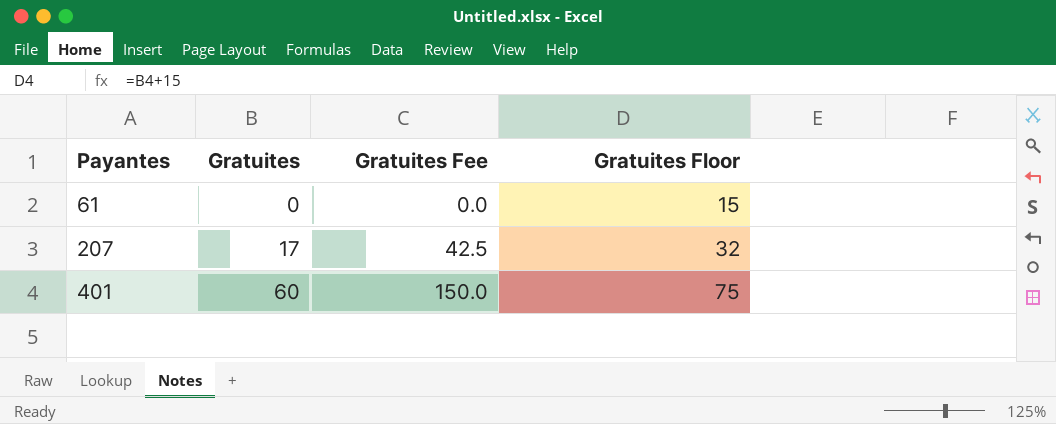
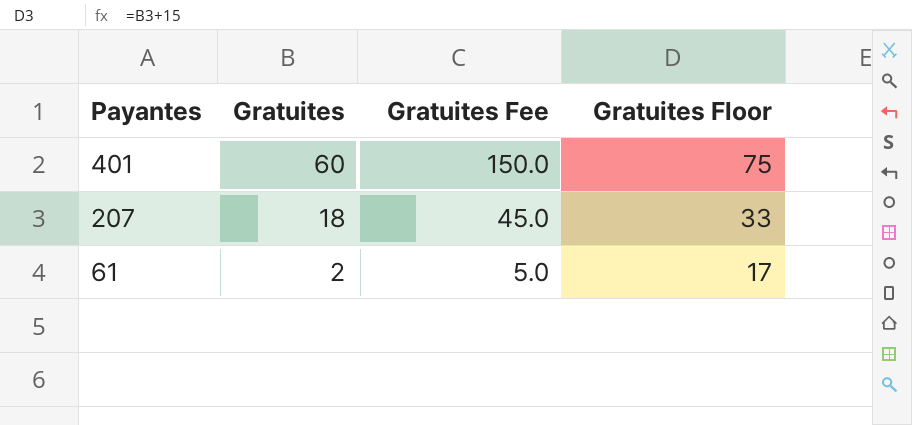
row order: Payantes ascending -> Payantes descending
207 | Gratuites: 17 -> 18
207 | Gratuites Fee: 42.5 -> 45.0
207 | Gratuites Floor: 32 -> 33
61 | Gratuites: 0 -> 2
61 | Gratuites Fee: 0.0 -> 5.0
61 | Gratuites Floor: 15 -> 17

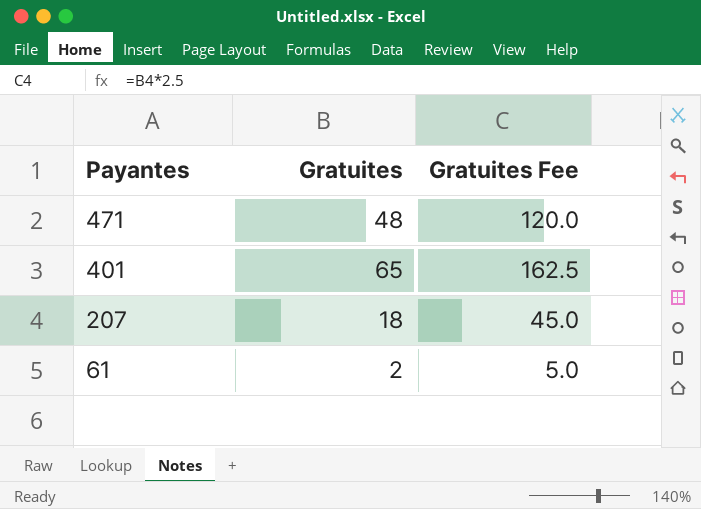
column Gratuites Floor | formula: [Gratuites] + 15 -> none
row 471: none -> 48 | 120.0
401 | Gratuites: 60 -> 65
401 | Gratuites Fee: 150.0 -> 162.5

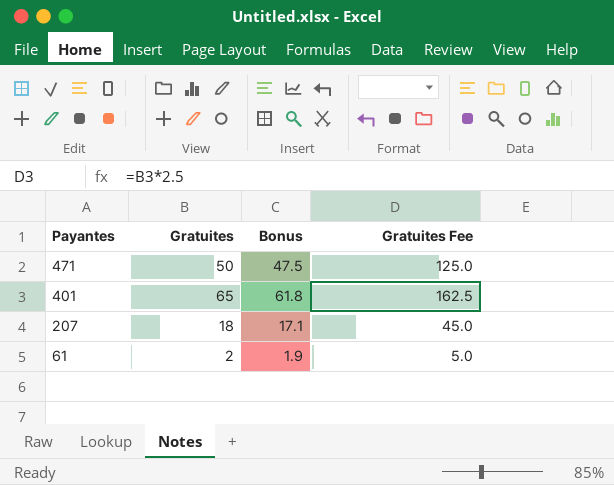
column Bonus | formula: none -> [Gratuites] * 0.95
471 | Gratuites: 48 -> 50
471 | Gratuites Fee: 120.0 -> 125.0

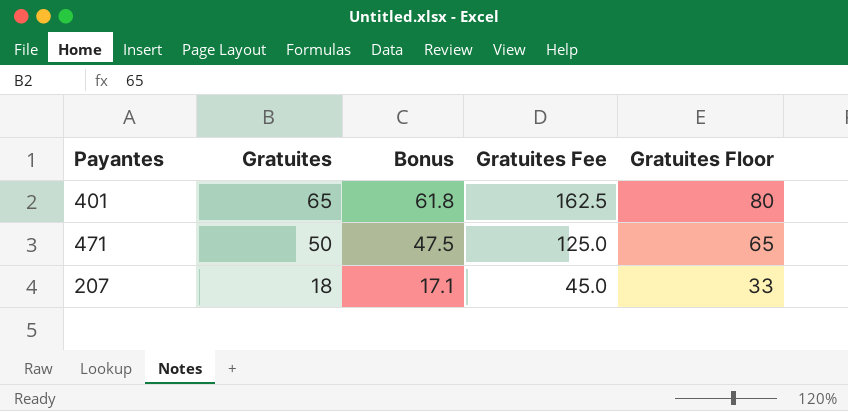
row order: Payantes descending -> Gratuites descending
column Gratuites Floor | formula: none -> [Gratuites] + 15
row 61: 2 | 1.9 | 5.0 -> none

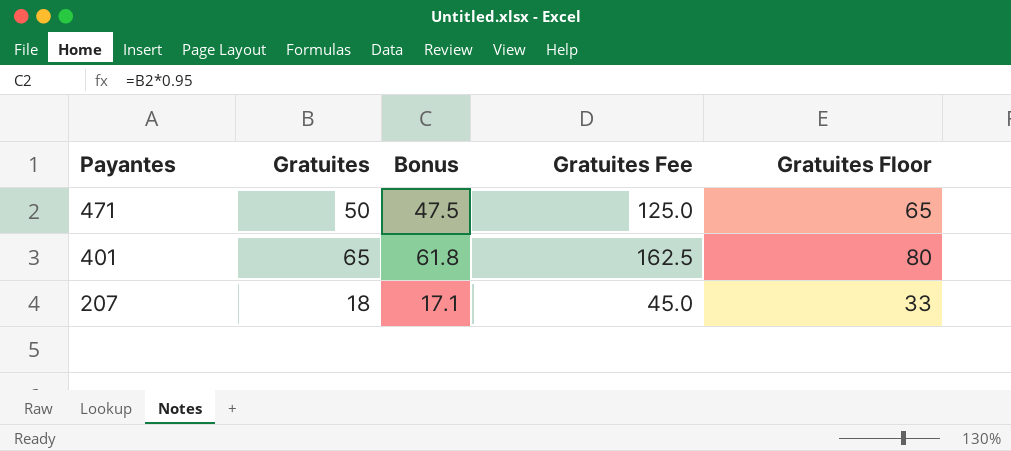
row order: Gratuites descending -> Payantes descending

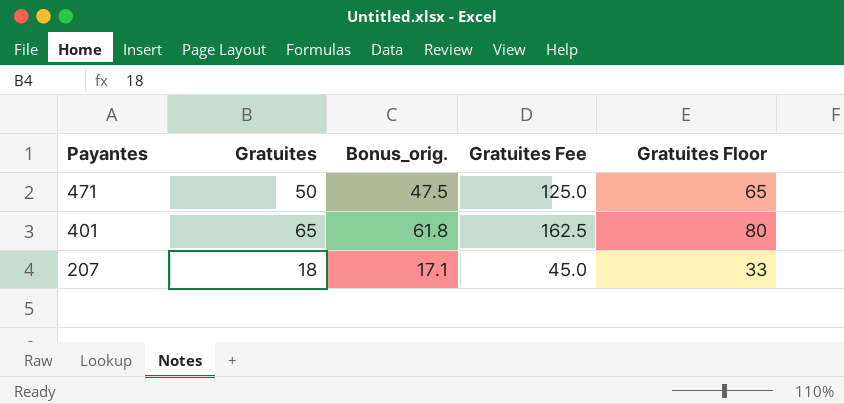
column name: Bonus -> Bonus_orig.

